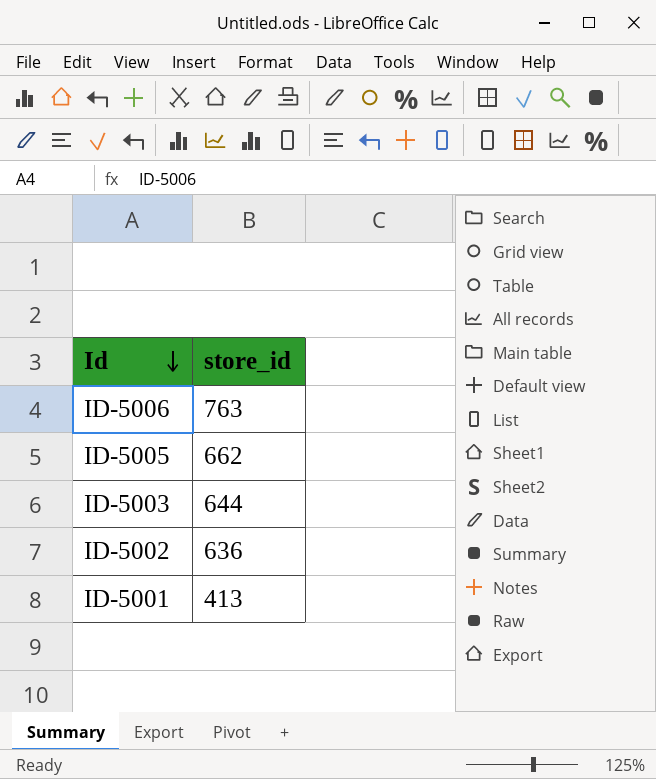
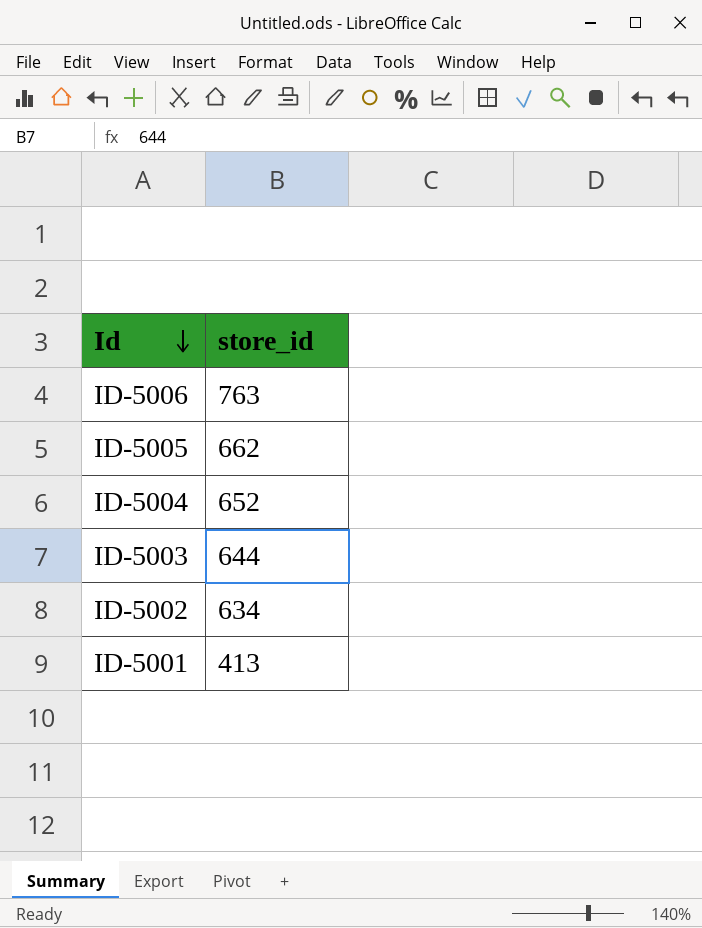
row ID-5004: none -> 652
ID-5002 | store_id: 636 -> 634

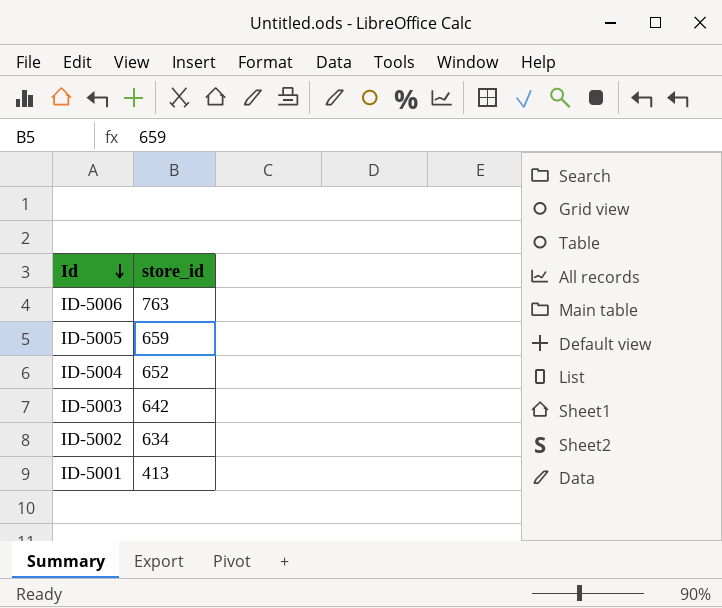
ID-5005 | store_id: 662 -> 659
ID-5003 | store_id: 644 -> 642

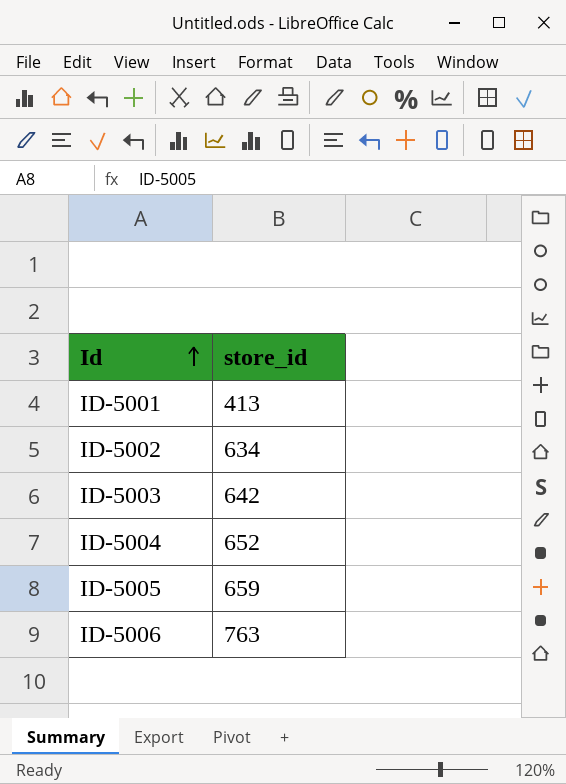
row order: Id descending -> Id ascending

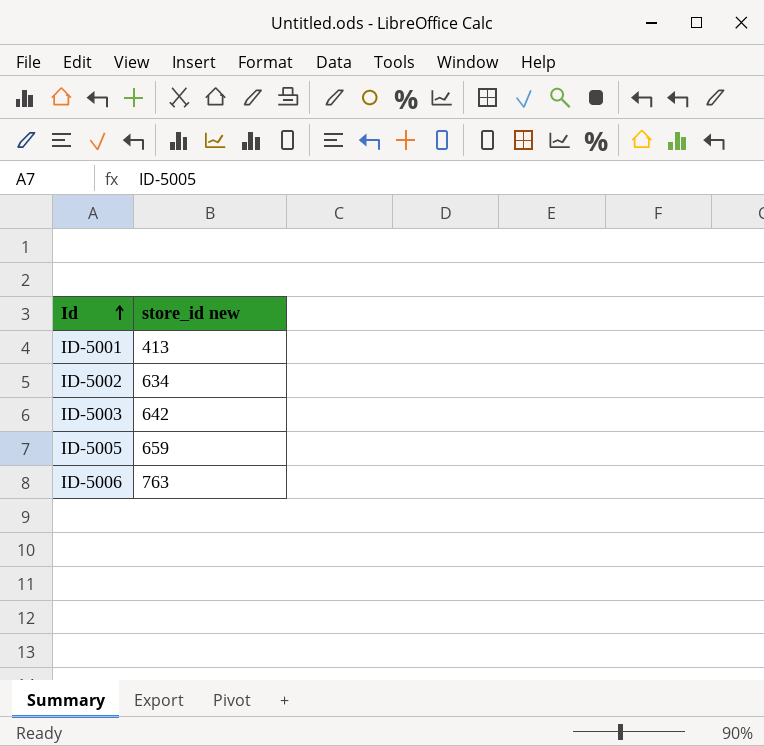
column name: store_id -> store_id new
row ID-5004: 652 -> none

